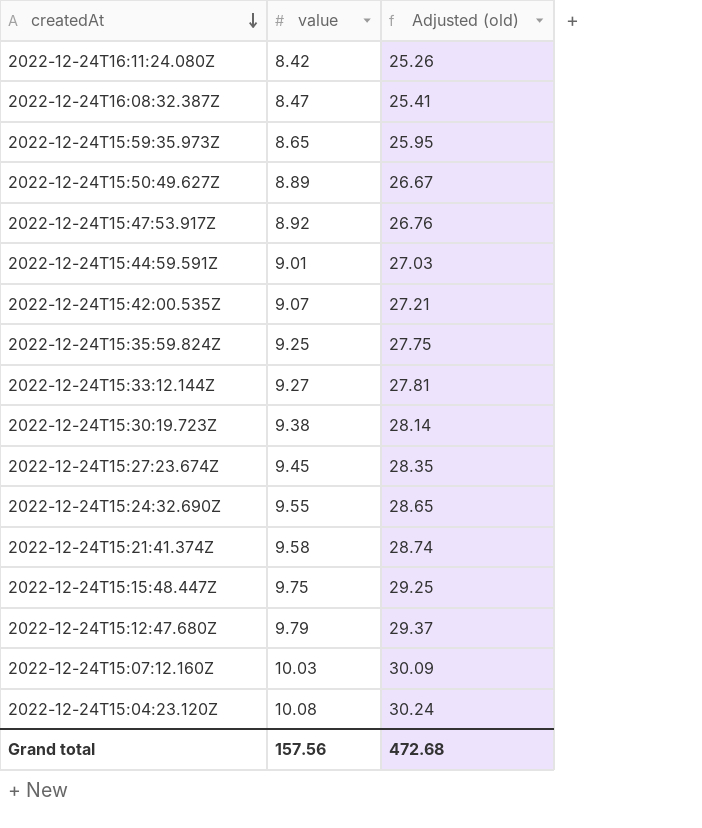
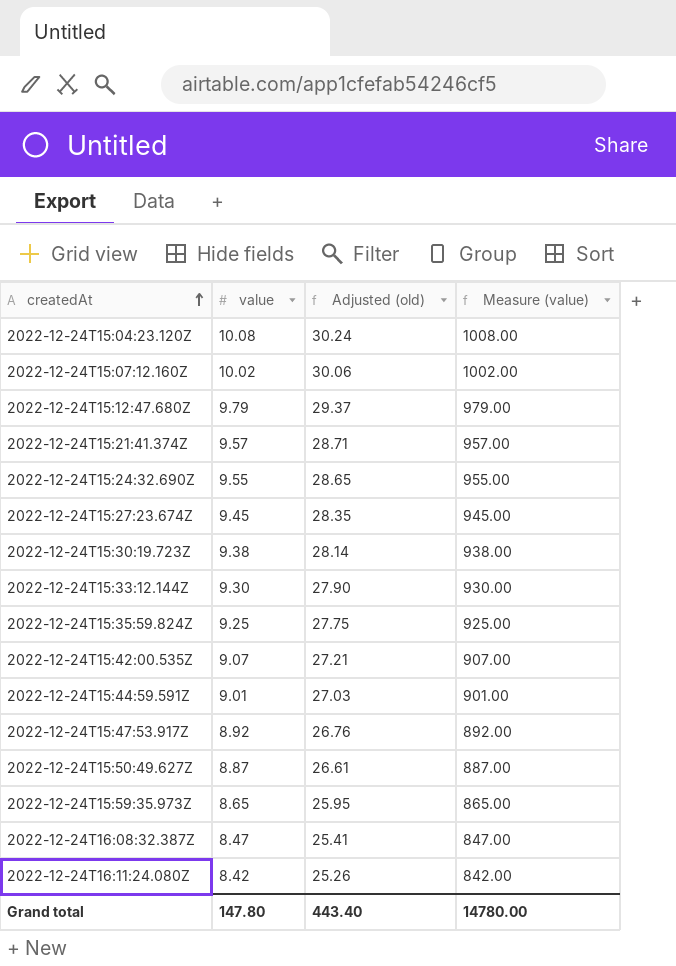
row order: createdAt descending -> createdAt ascending
column Measure (value) | formula: none -> [value] * 100
row 2022-12-24T15:15:48.447Z: 9.75 | 29.25 -> none
2022-12-24T15:07:12.160Z | value: 10.03 -> 10.02
2022-12-24T15:07:12.160Z | Adjusted (old): 30.09 -> 30.06
2022-12-24T15:21:41.374Z | value: 9.58 -> 9.57
2022-12-24T15:21:41.374Z | Adjusted (old): 28.74 -> 28.71
2022-12-24T15:33:12.144Z | value: 9.27 -> 9.30
2022-12-24T15:33:12.144Z | Adjusted (old): 27.81 -> 27.90
2022-12-24T15:50:49.627Z | value: 8.89 -> 8.87
2022-12-24T15:50:49.627Z | Adjusted (old): 26.67 -> 26.61
Grand total | value: 157.56 -> 147.80
Grand total | Adjusted (old): 472.68 -> 443.40

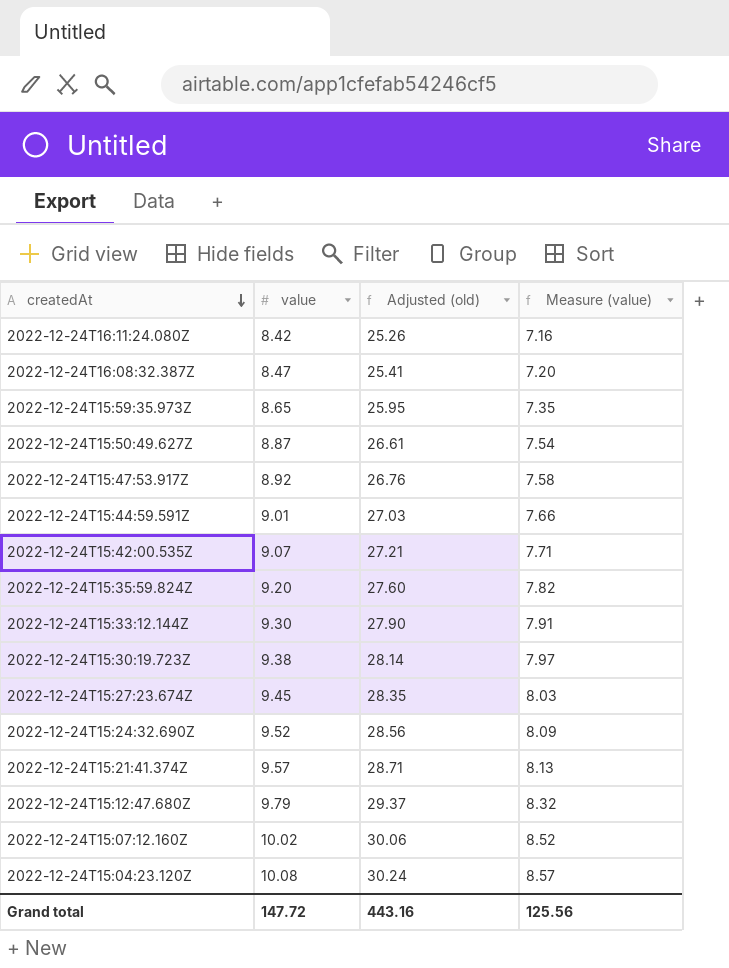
row order: createdAt ascending -> createdAt descending
column Measure (value) | formula: [value] * 100 -> [value] * 0.85
2022-12-24T15:35:59.824Z | value: 9.25 -> 9.20
2022-12-24T15:35:59.824Z | Adjusted (old): 27.75 -> 27.60
2022-12-24T15:24:32.690Z | value: 9.55 -> 9.52
2022-12-24T15:24:32.690Z | Adjusted (old): 28.65 -> 28.56
Grand total | value: 147.80 -> 147.72
Grand total | Adjusted (old): 443.40 -> 443.16
Grand total | Measure (value): 14780.00 -> 125.56

